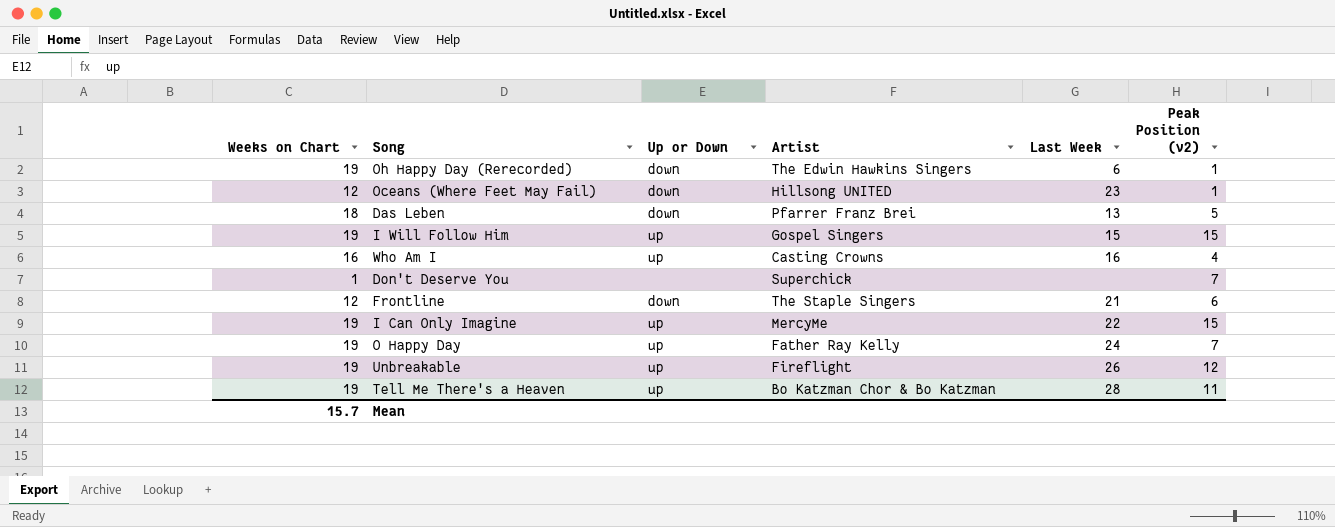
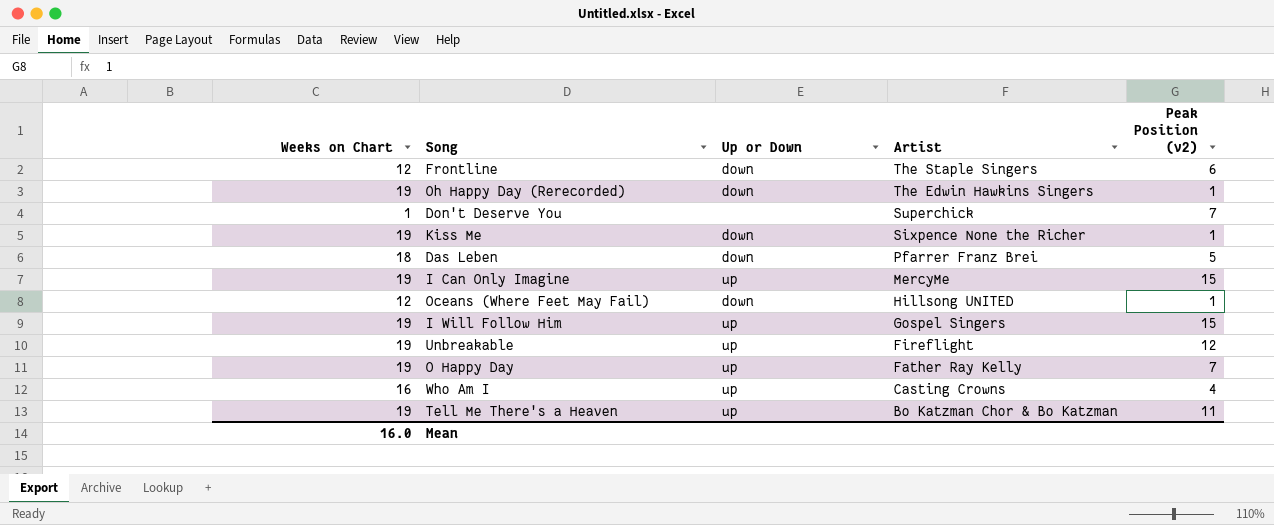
row order: none -> Artist descending
column Last Week | position: 5 -> none
row Kiss Me: none -> 19 | down | Sixpence None the Richer | 1
Mean | Weeks on Chart: 15.7 -> 16.0

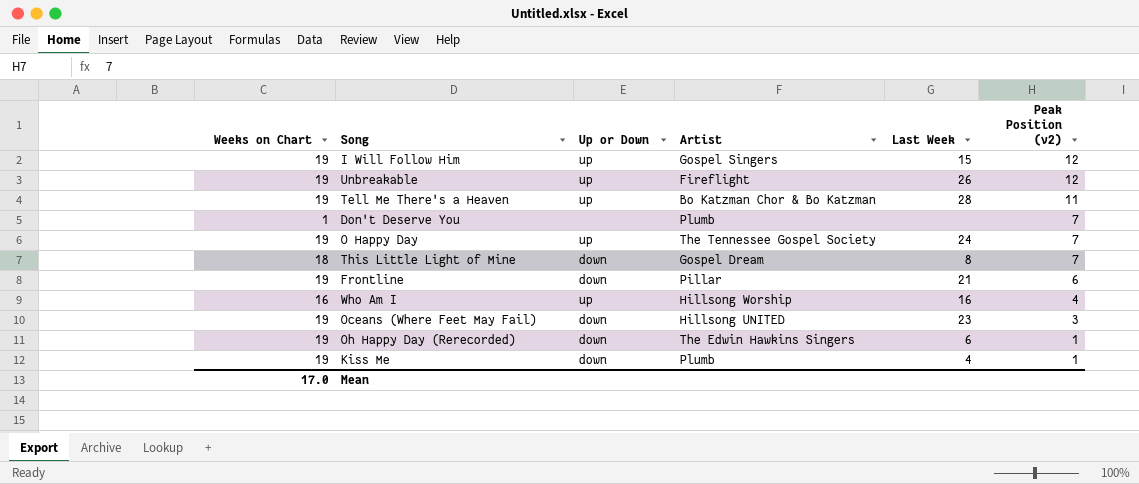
row order: Artist descending -> Peak Position (v2) descending
column Last Week | position: none -> 5
row Das Leben: 18 | down | Pfarrer Franz Brei | 5 -> none
row I Can Only Imagine: 19 | up | MercyMe | 15 -> none
I Will Follow Him | Peak Position (v2): 15 -> 12
Don't Deserve You | Artist: Superchick -> Plumb
O Happy Day | Artist: Father Ray Kelly -> The Tennessee Gospel Society
row This Little Light of Mine: none -> 18 | down | Gospel Dream | 8 | 7
Frontline | Weeks on Chart: 12 -> 19
Frontline | Artist: The Staple Singers -> Pillar
Who Am I | Artist: Casting Crowns -> Hillsong Worship
Oceans (Where Feet May Fail) | Weeks on Chart: 12 -> 19
Oceans (Where Feet May Fail) | Peak Position (v2): 1 -> 3
Kiss Me | Artist: Sixpence None the Richer -> Plumb
Mean | Weeks on Chart: 16.0 -> 17.0

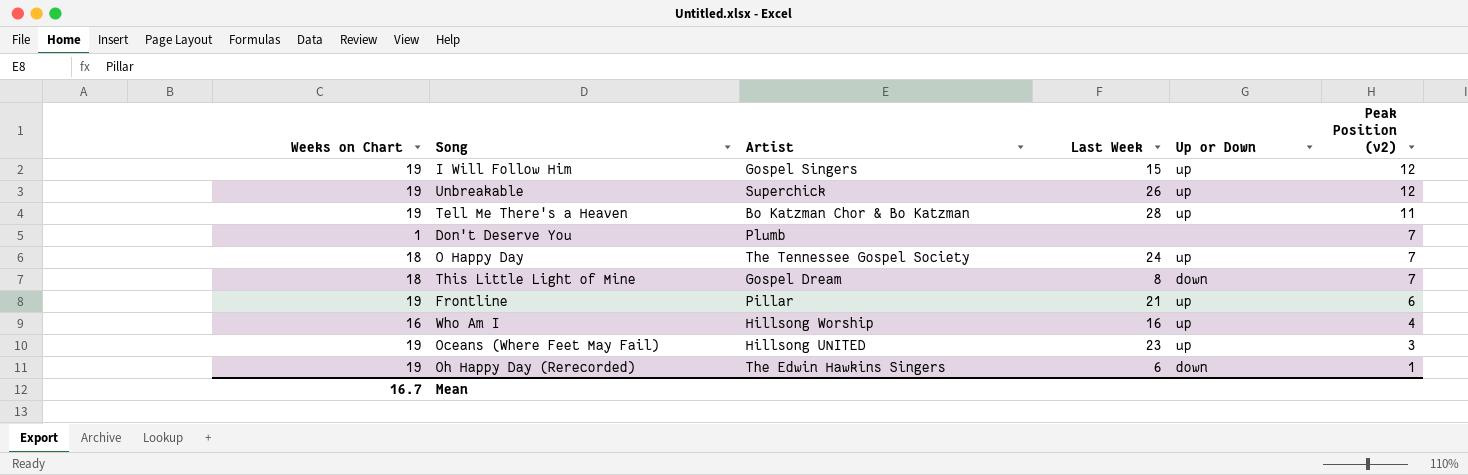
column Up or Down | position: 3 -> 5
row Kiss Me: 19 | down | Plumb | 4 | 1 -> none
Unbreakable | Artist: Fireflight -> Superchick
O Happy Day | Weeks on Chart: 19 -> 18
Frontline | Up or Down: down -> up
Oceans (Where Feet May Fail) | Up or Down: down -> up
Mean | Weeks on Chart: 17.0 -> 16.7

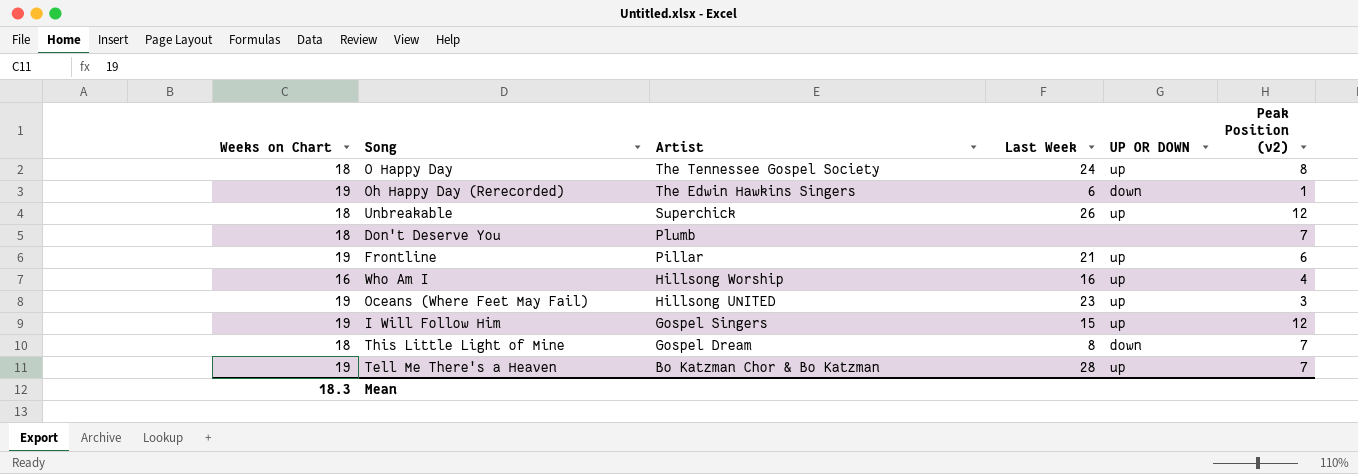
row order: Peak Position (v2) descending -> Artist descending
column name: Up or Down -> UP OR DOWN
O Happy Day | Peak Position (v2): 7 -> 8
Unbreakable | Weeks on Chart: 19 -> 18
Don't Deserve You | Weeks on Chart: 1 -> 18
Tell Me There's a Heaven | Peak Position (v2): 11 -> 7
Mean | Weeks on Chart: 16.7 -> 18.3

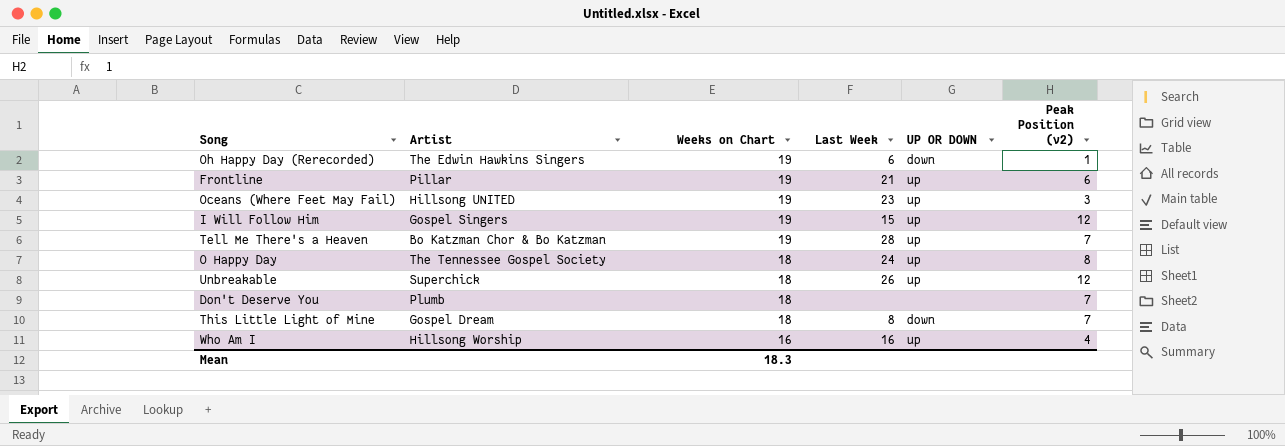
row order: Artist descending -> Weeks on Chart descending
column Weeks on Chart | position: 1 -> 3

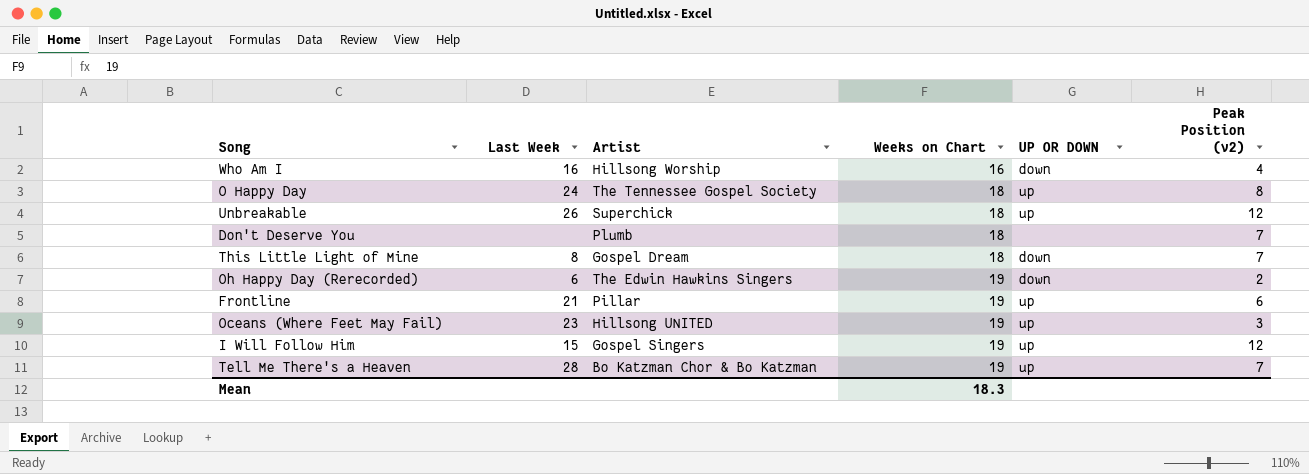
row order: Weeks on Chart descending -> Weeks on Chart ascending
column Last Week | position: 4 -> 2
Who Am I | UP OR DOWN: up -> down
Oh Happy Day (Rerecorded) | Peak Position (v2): 1 -> 2

